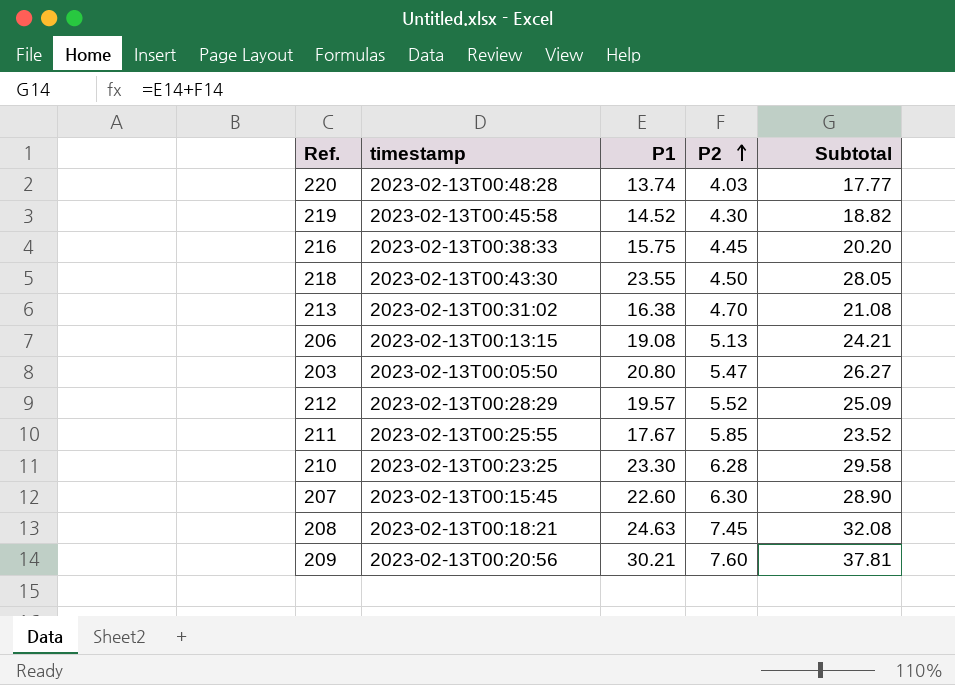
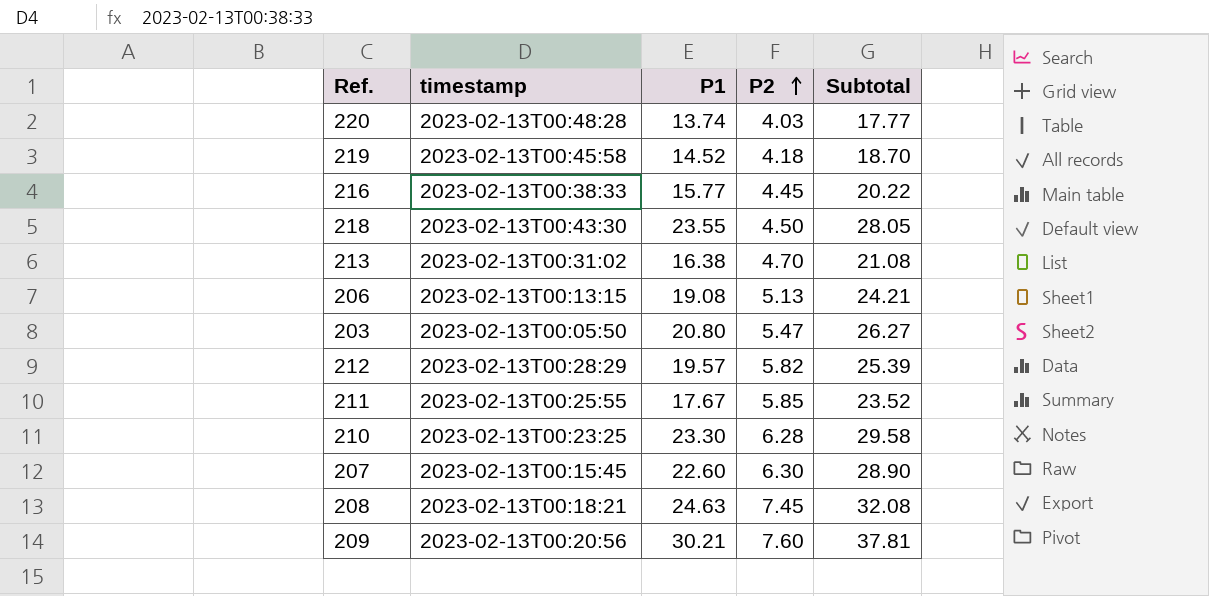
219 | P2: 4.30 -> 4.18
219 | Subtotal: 18.82 -> 18.70
216 | P1: 15.75 -> 15.77
216 | Subtotal: 20.20 -> 20.22
212 | P2: 5.52 -> 5.82
212 | Subtotal: 25.09 -> 25.39

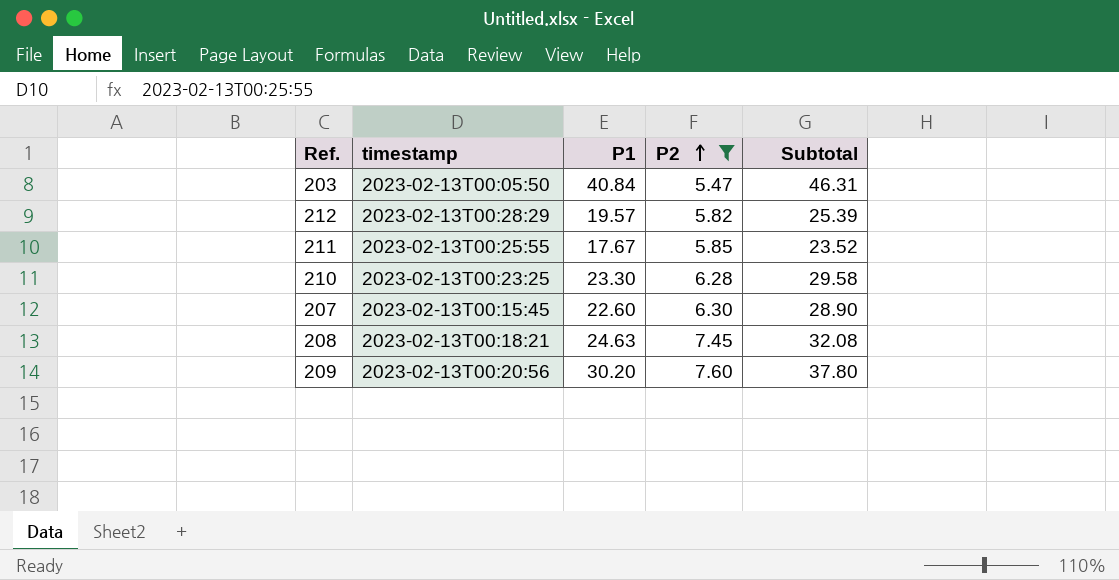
filter: none -> P2 >= 5.47
203 | P1: 20.80 -> 40.84
203 | Subtotal: 26.27 -> 46.31
209 | P1: 30.21 -> 30.20
209 | Subtotal: 37.81 -> 37.80

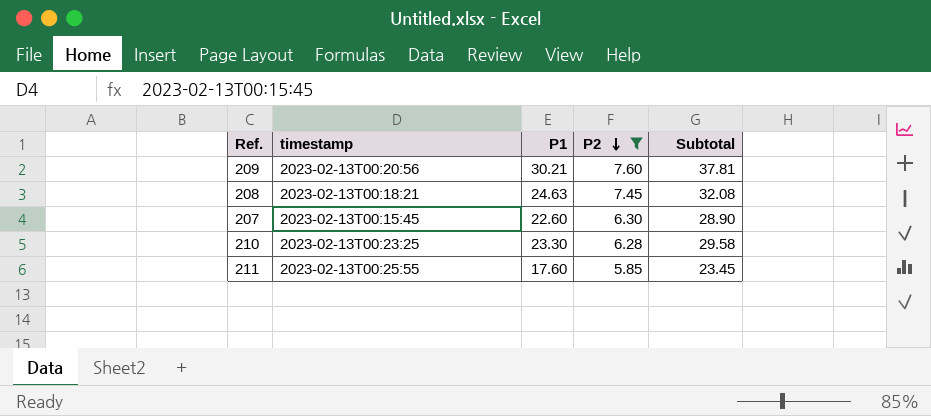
row order: P2 ascending -> P2 descending
row 203: 2023-02-13T00:05:50 | 40.84 | 5.47 | 46.31 -> none
row 212: 2023-02-13T00:28:29 | 19.57 | 5.82 | 25.39 -> none
209 | P1: 30.20 -> 30.21
209 | Subtotal: 37.80 -> 37.81
211 | P1: 17.67 -> 17.60
211 | Subtotal: 23.52 -> 23.45

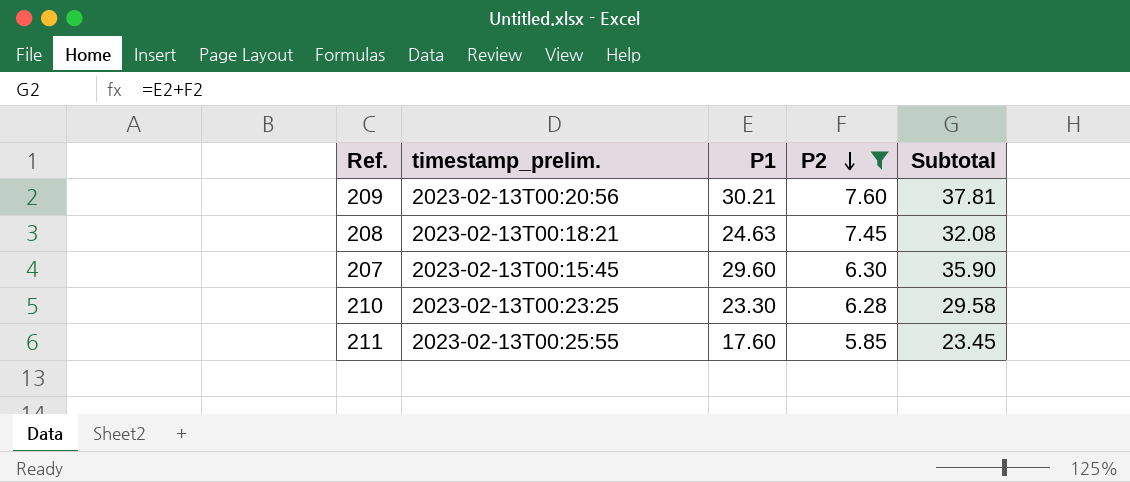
column name: timestamp -> timestamp_prelim.
207 | P1: 22.60 -> 29.60
207 | Subtotal: 28.90 -> 35.90

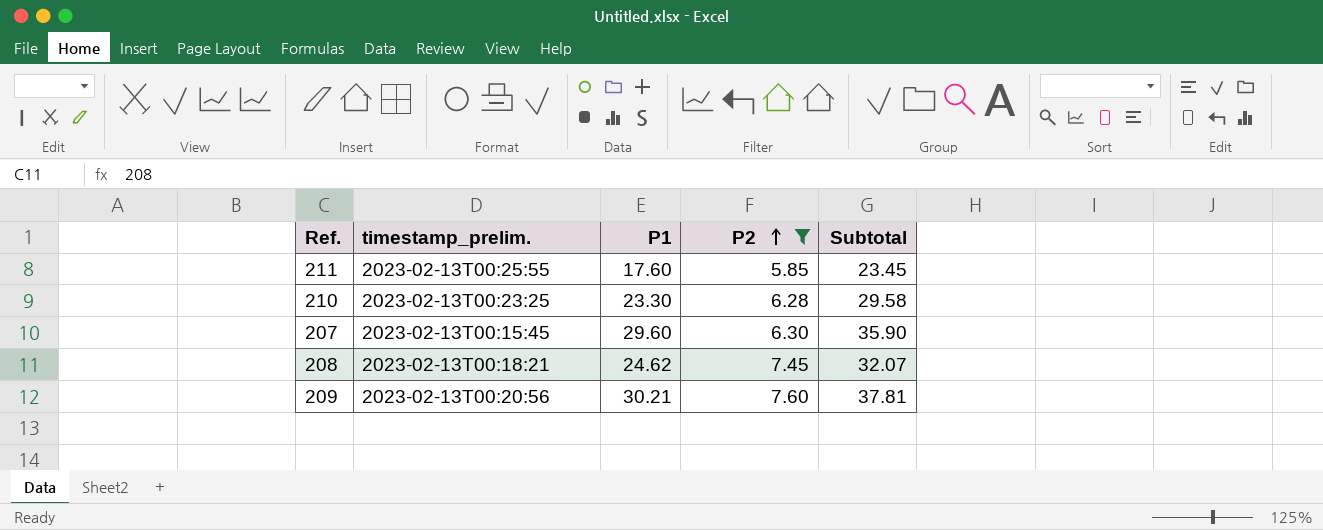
row order: P2 descending -> P2 ascending
208 | P1: 24.63 -> 24.62
208 | Subtotal: 32.08 -> 32.07

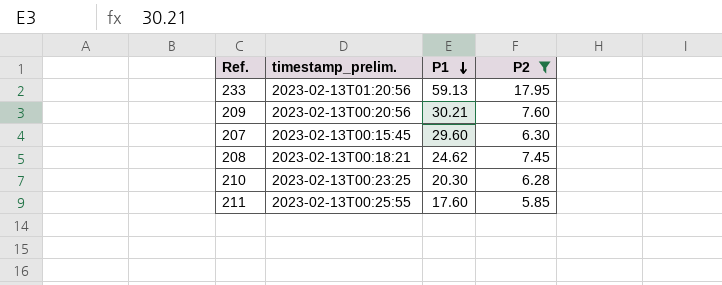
row order: P2 ascending -> P1 descending
column Subtotal | formula: [P1] + [P2] -> none
row 233: none -> 2023-02-13T01:20:56 | 59.13 | 17.95
210 | P1: 23.30 -> 20.30

